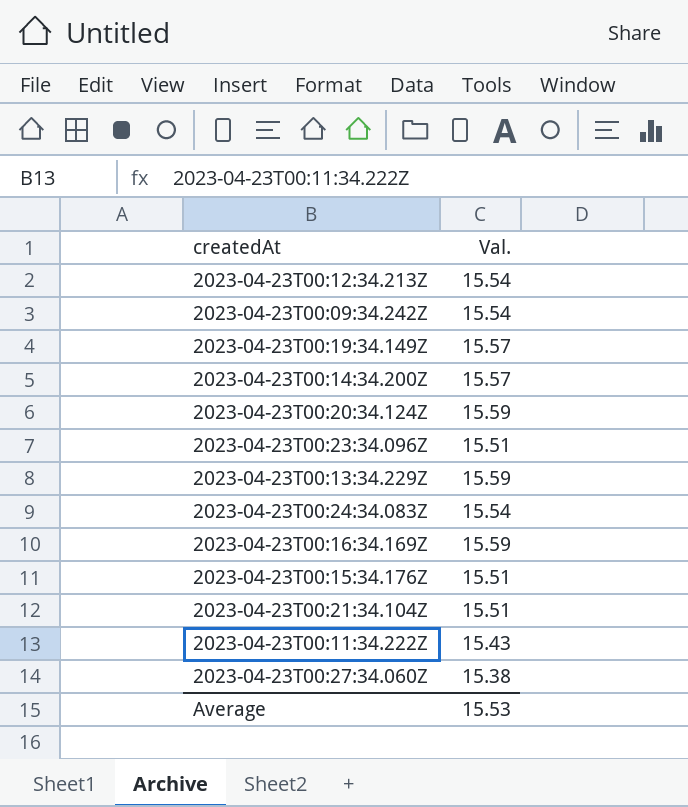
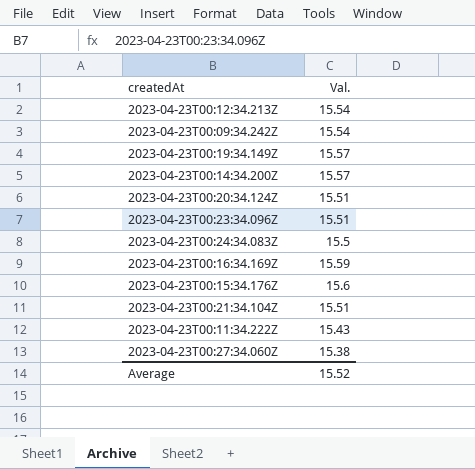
row 2023-04-23T00:13:34.229Z: 15.59 -> none
2023-04-23T00:20:34.124Z | Val.: 15.59 -> 15.51
2023-04-23T00:24:34.083Z | Val.: 15.54 -> 15.5
2023-04-23T00:15:34.176Z | Val.: 15.51 -> 15.6
Average | Val.: 15.53 -> 15.52

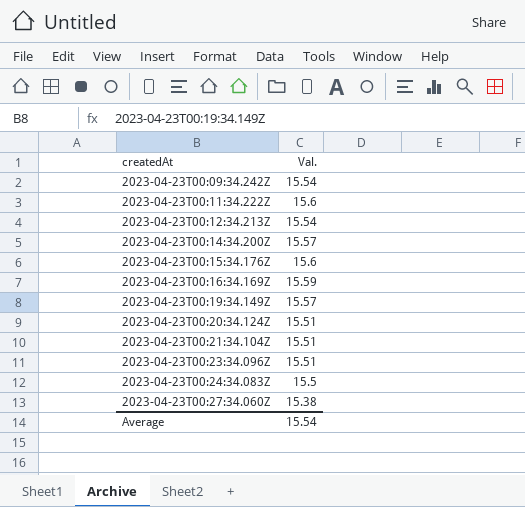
row order: none -> createdAt ascending
2023-04-23T00:11:34.222Z | Val.: 15.43 -> 15.6
Average | Val.: 15.52 -> 15.54

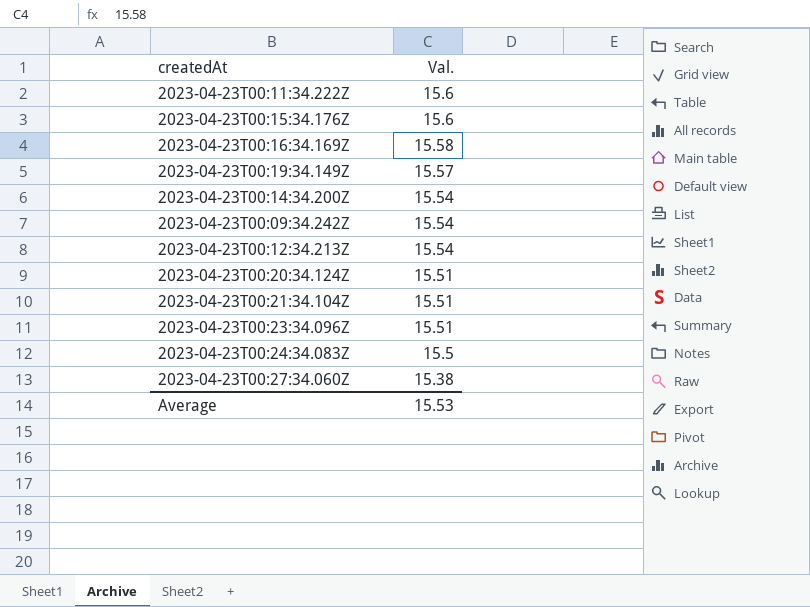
row order: createdAt ascending -> Val. descending
2023-04-23T00:16:34.169Z | Val.: 15.59 -> 15.58
2023-04-23T00:14:34.200Z | Val.: 15.57 -> 15.54
Average | Val.: 15.54 -> 15.53

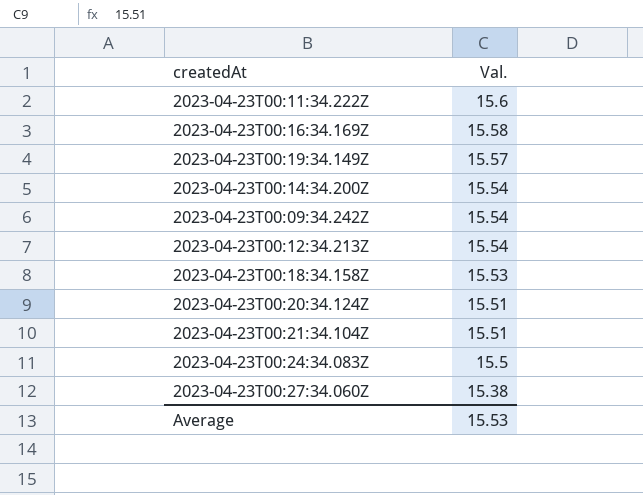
row 2023-04-23T00:15:34.176Z: 15.6 -> none
row 2023-04-23T00:23:34.096Z: 15.51 -> none
row 2023-04-23T00:18:34.158Z: none -> 15.53

